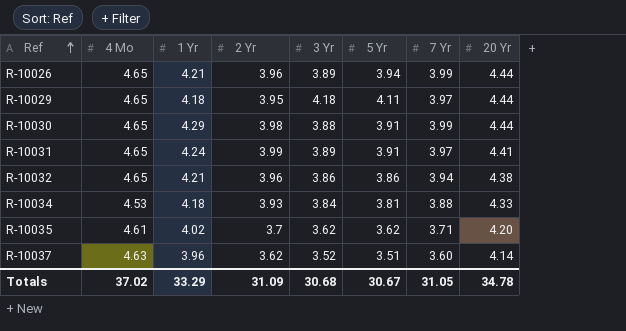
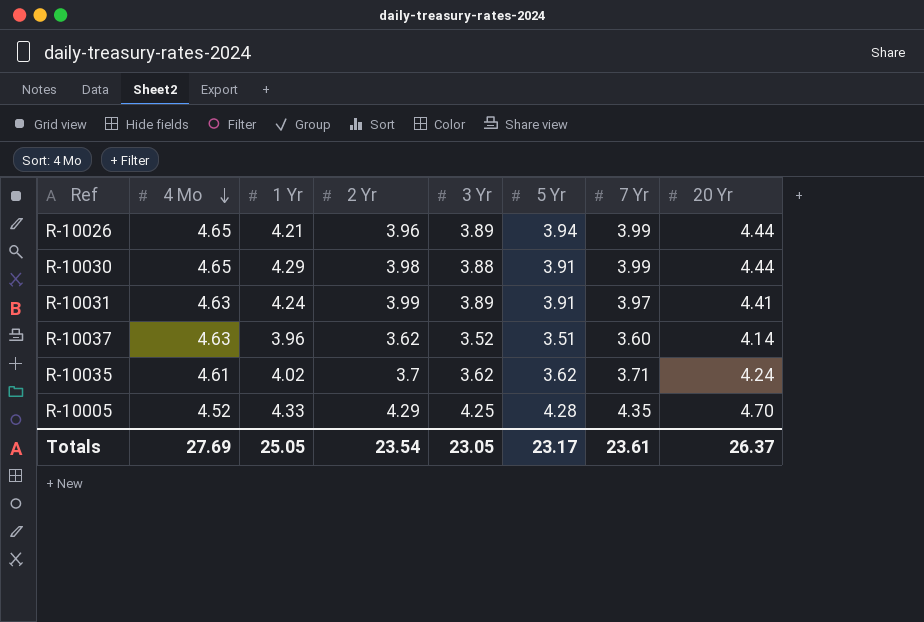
row order: Ref ascending -> 4 Mo descending
row R-10029: 4.65 | 4.18 | 3.95 | 4.18 | 4.11 | 3.97 | 4.44 -> none
row R-10032: 4.65 | 4.21 | 3.96 | 3.86 | 3.86 | 3.94 | 4.38 -> none
row R-10034: 4.53 | 4.18 | 3.93 | 3.84 | 3.81 | 3.88 | 4.33 -> none
R-10031 | 4 Mo: 4.65 -> 4.63
R-10035 | 20 Yr: 4.20 -> 4.24
row R-10005: none -> 4.52 | 4.33 | 4.29 | 4.25 | 4.28 | 4.35 | 4.70
Totals | 4 Mo: 37.02 -> 27.69
Totals | 1 Yr: 33.29 -> 25.05
Totals | 2 Yr: 31.09 -> 23.54
Totals | 3 Yr: 30.68 -> 23.05
Totals | 5 Yr: 30.67 -> 23.17
Totals | 7 Yr: 31.05 -> 23.61
Totals | 20 Yr: 34.78 -> 26.37

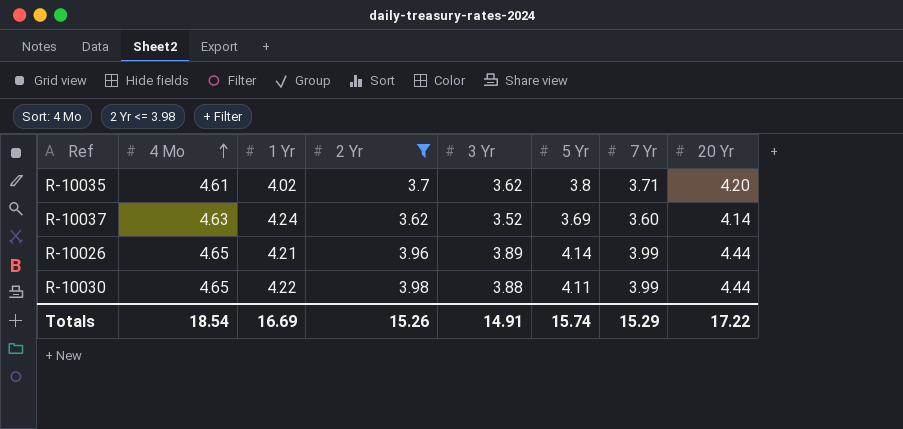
filter: none -> 2 Yr <= 3.98
row order: 4 Mo descending -> 4 Mo ascending
R-10035 | 5 Yr: 3.62 -> 3.8
R-10035 | 20 Yr: 4.24 -> 4.20
R-10037 | 1 Yr: 3.96 -> 4.24
R-10037 | 5 Yr: 3.51 -> 3.69
R-10026 | 5 Yr: 3.94 -> 4.14
R-10030 | 1 Yr: 4.29 -> 4.22
R-10030 | 5 Yr: 3.91 -> 4.11
Totals | 4 Mo: 27.69 -> 18.54
Totals | 1 Yr: 25.05 -> 16.69
Totals | 2 Yr: 23.54 -> 15.26
Totals | 3 Yr: 23.05 -> 14.91
Totals | 5 Yr: 23.17 -> 15.74
Totals | 7 Yr: 23.61 -> 15.29
Totals | 20 Yr: 26.37 -> 17.22

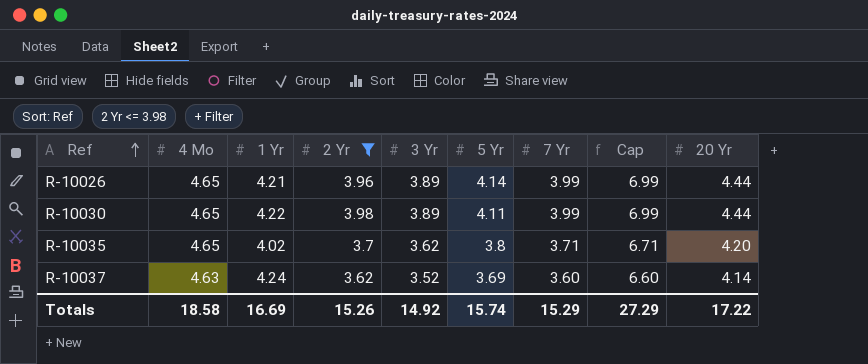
row order: 4 Mo ascending -> Ref ascending
column Cap | formula: none -> [7 Yr] + 3
R-10030 | 3 Yr: 3.88 -> 3.89
R-10035 | 4 Mo: 4.61 -> 4.65
Totals | 4 Mo: 18.54 -> 18.58
Totals | 3 Yr: 14.91 -> 14.92

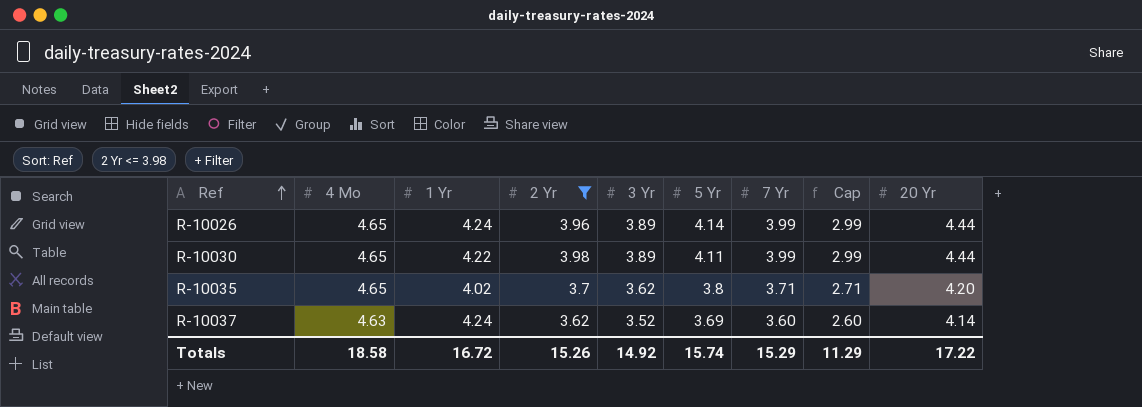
column Cap | formula: [7 Yr] + 3 -> [7 Yr] - 1
R-10026 | 1 Yr: 4.21 -> 4.24
Totals | 1 Yr: 16.69 -> 16.72
Totals | Cap: 27.29 -> 11.29

